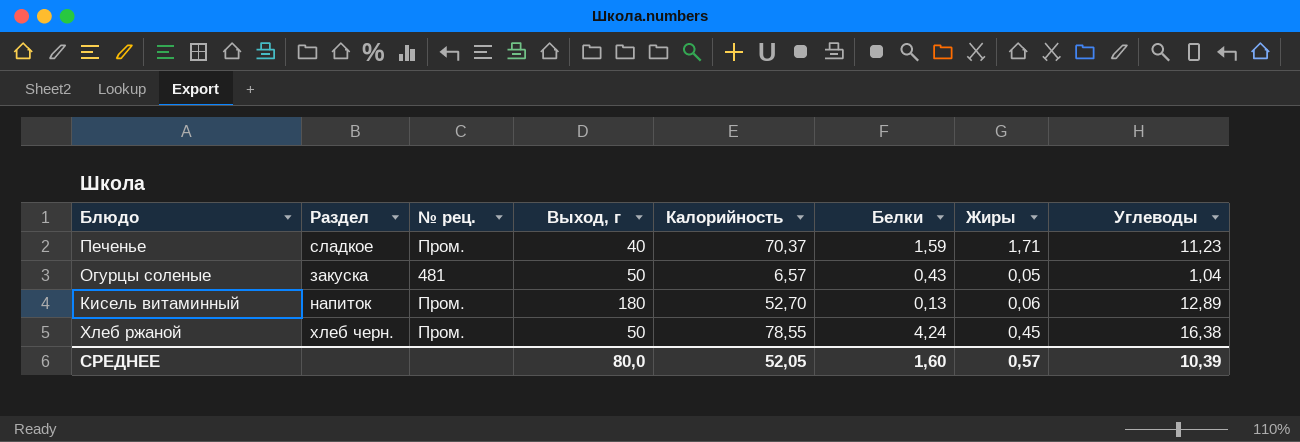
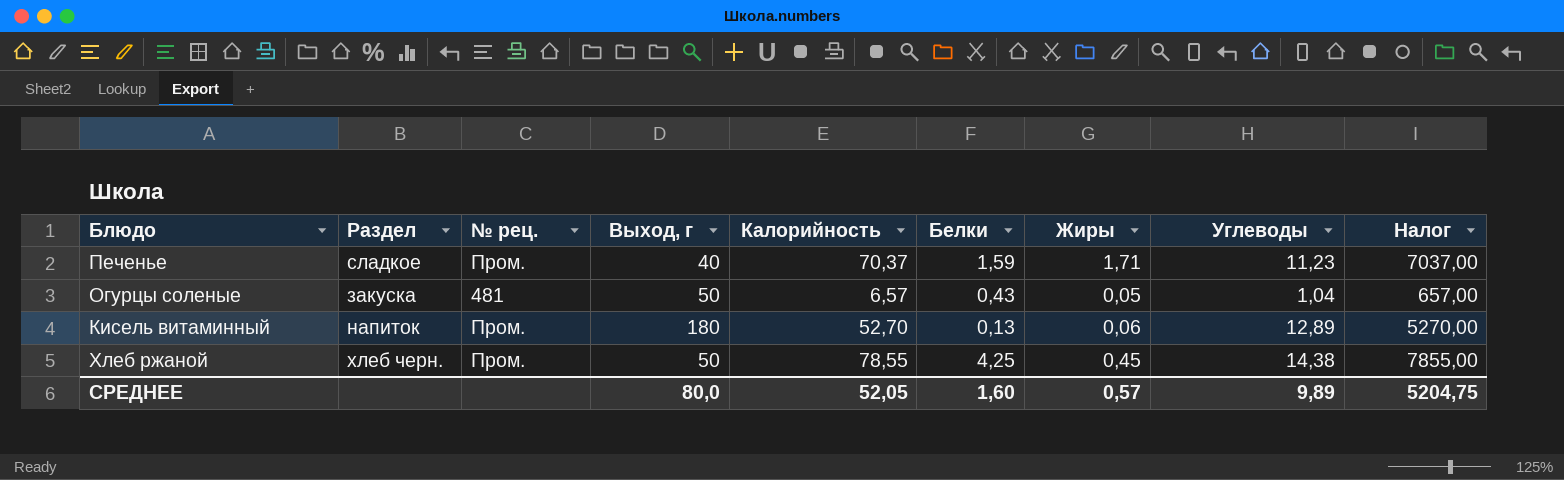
column Налог | formula: none -> [Калорийность] * 100
Хлеб ржаной | Белки: 4,24 -> 4,25
Хлеб ржаной | Углеводы: 16,38 -> 14,38
СРЕДНЕЕ | Углеводы: 10,39 -> 9,89

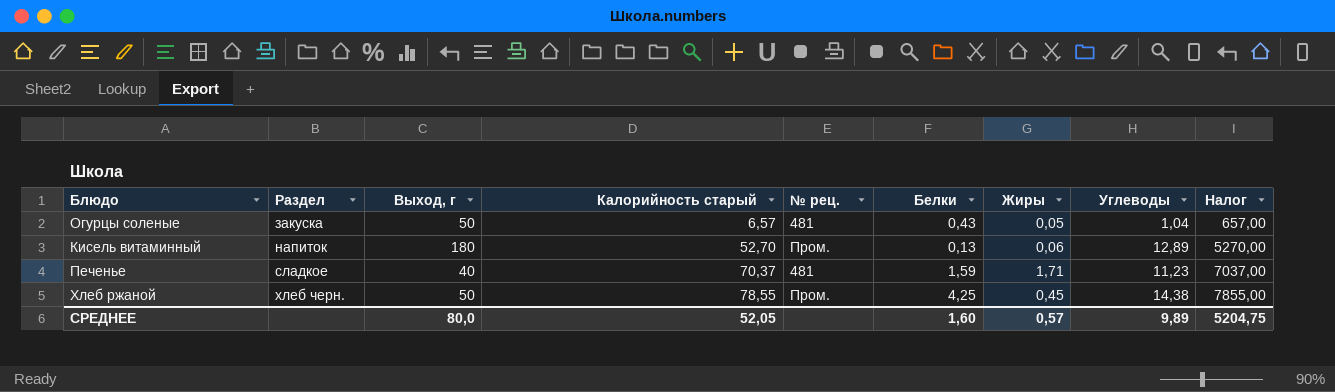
row order: none -> Раздел ascending
column name: Калорийность -> Калорийность старый
column № рец. | position: 3 -> 5
Печенье | № рец.: Пром. -> 481

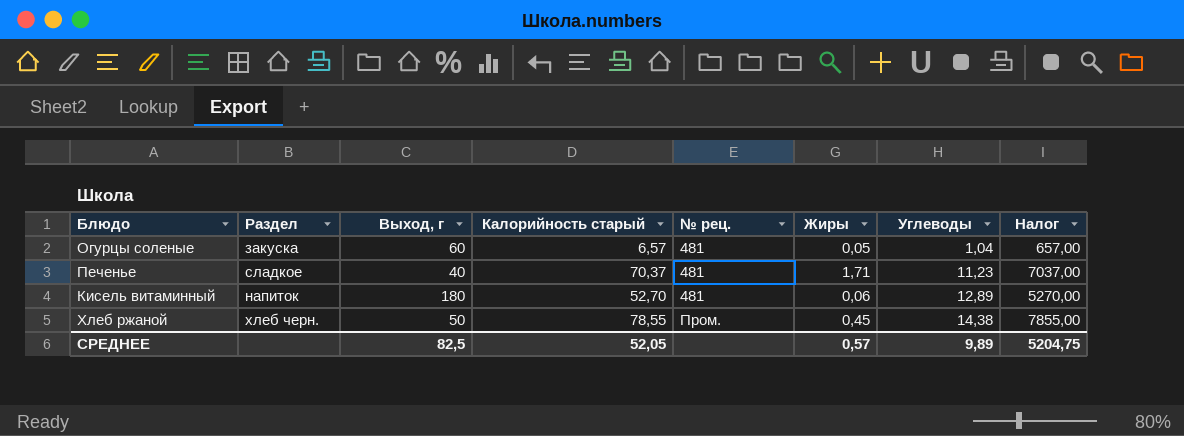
row order: Раздел ascending -> № рец. ascending
column Белки | position: 6 -> none
Огурцы соленые | Выход, г: 50 -> 60
Кисель витаминный | № рец.: Пром. -> 481
СРЕДНЕЕ | Выход, г: 80,0 -> 82,5

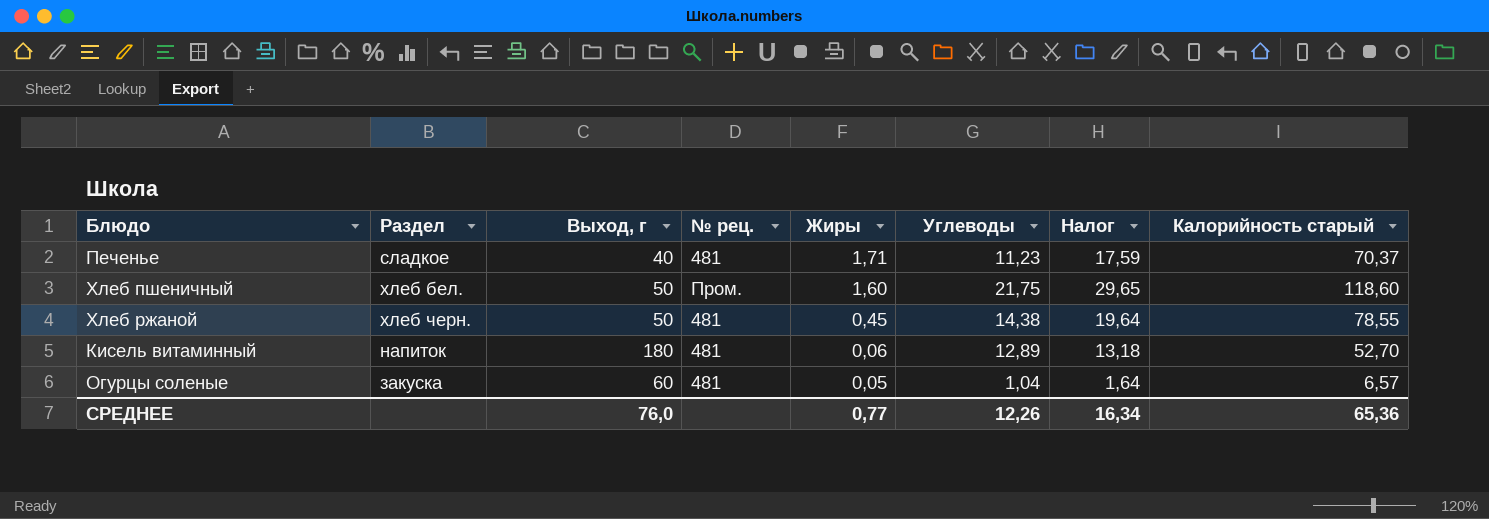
row order: № рец. ascending -> Жиры descending
column Налог | formula: [Калорийность старый] * 100 -> [Калорийность старый] * 0,25
column Калорийность старый | position: 4 -> 8
row Хлеб пшеничный: none -> хлеб бел. | 50 | Пром. | 1,60 | 21,75 | 29,65 | 118,60
Хлеб ржаной | № рец.: Пром. -> 481
СРЕДНЕЕ | Выход, г: 82,5 -> 76,0
СРЕДНЕЕ | Жиры: 0,57 -> 0,77
СРЕДНЕЕ | Углеводы: 9,89 -> 12,26
СРЕДНЕЕ | Налог: 5204,75 -> 16,34
СРЕДНЕЕ | Калорийность старый: 52,05 -> 65,36

